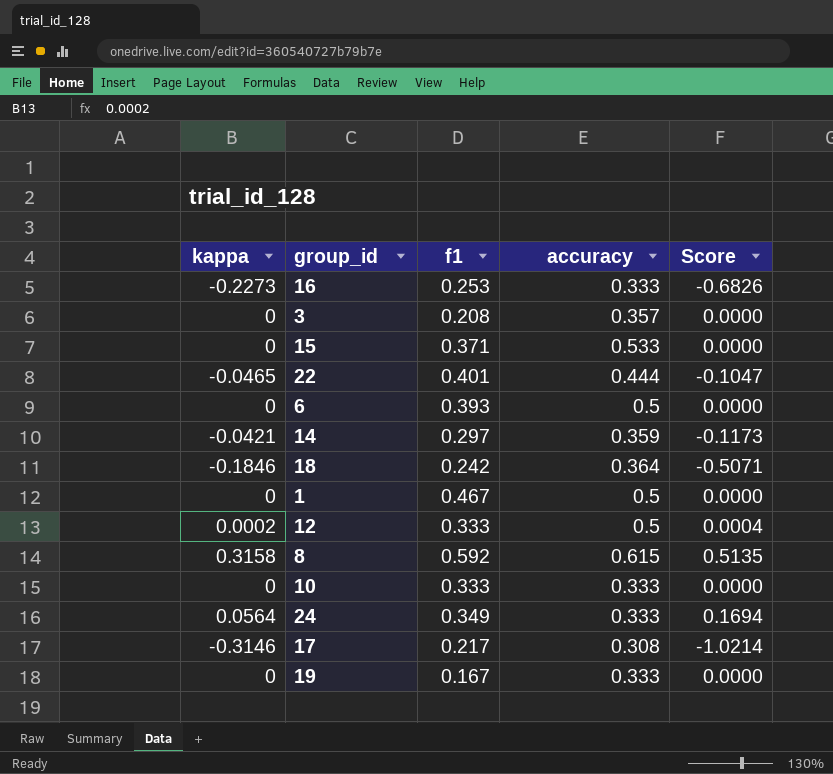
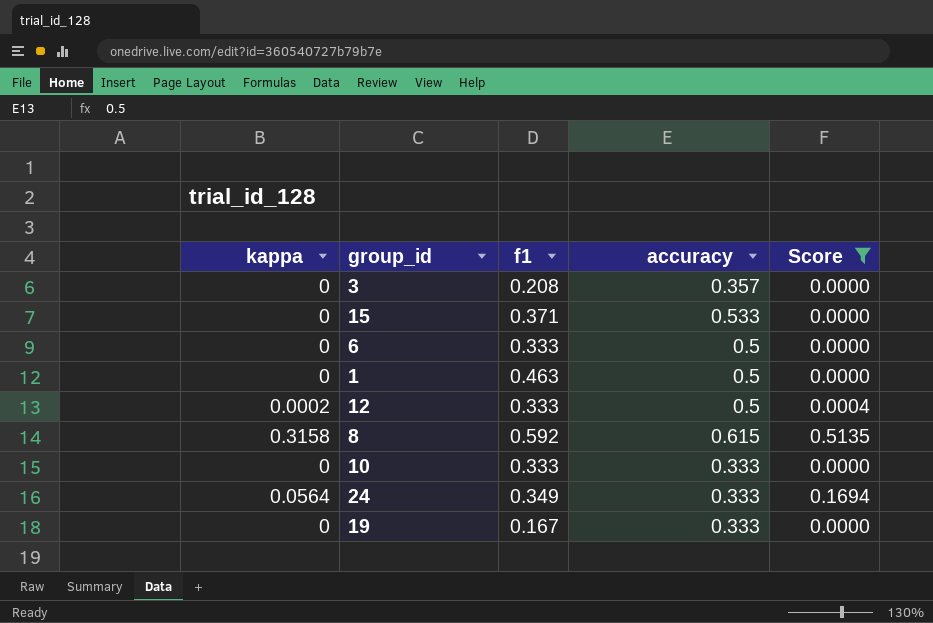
filter: none -> Score >= 0.0000
6 | f1: 0.393 -> 0.333
1 | f1: 0.467 -> 0.463

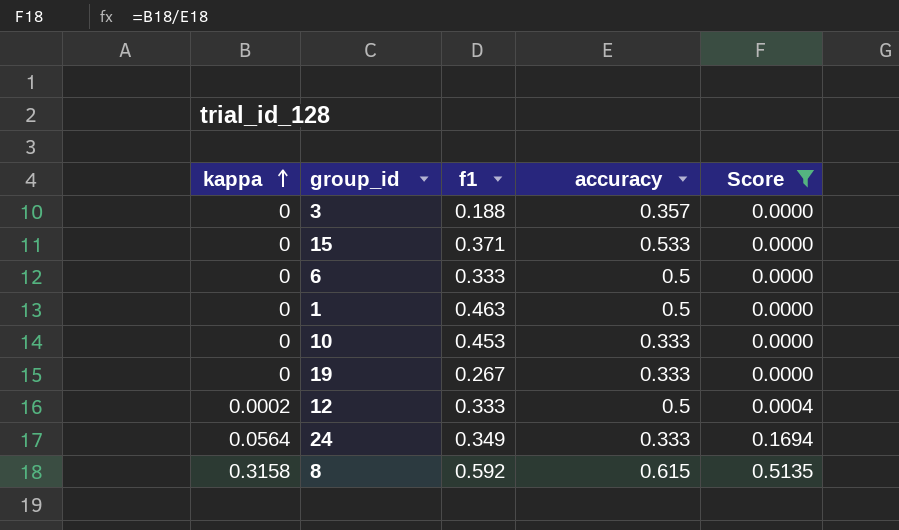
row order: none -> kappa ascending
3 | f1: 0.208 -> 0.188
10 | f1: 0.333 -> 0.453
19 | f1: 0.167 -> 0.267

